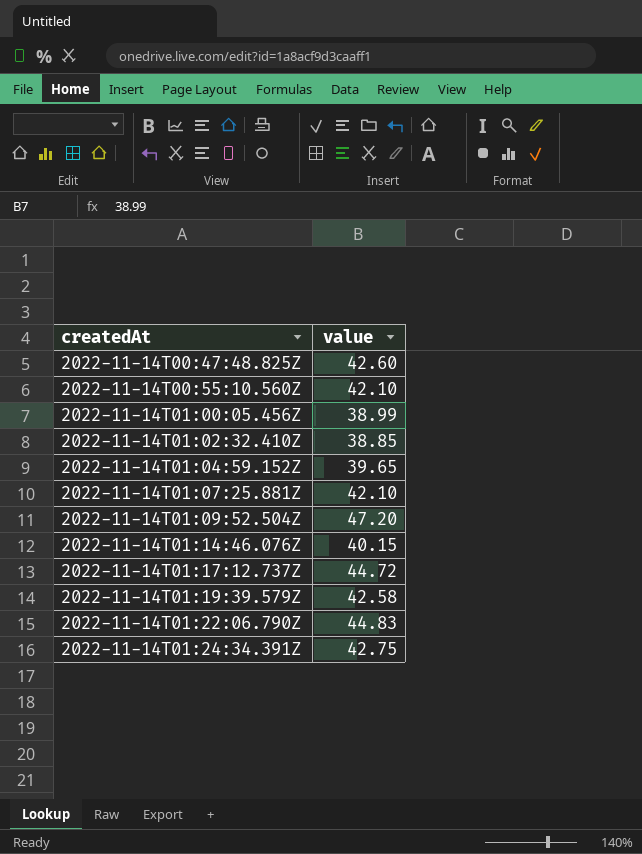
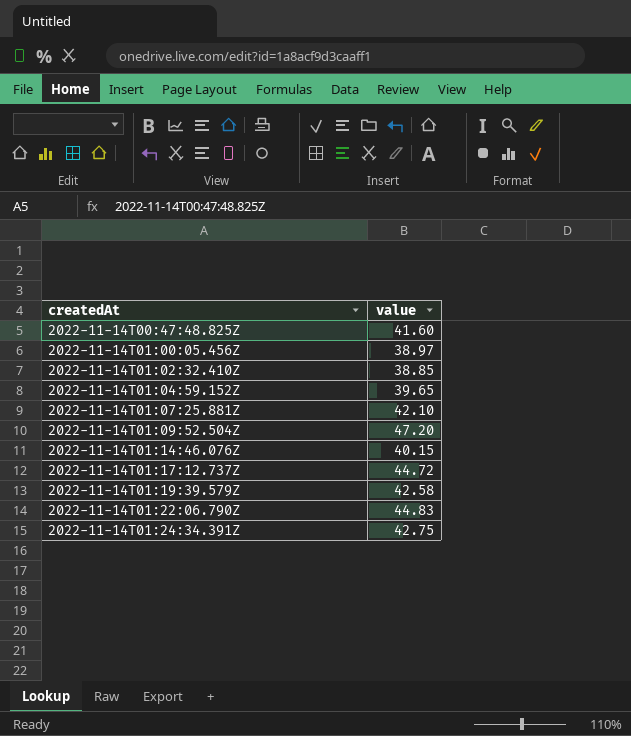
row 2022-11-14T00:55:10.560Z: 42.10 -> none
2022-11-14T00:47:48.825Z | value: 42.60 -> 41.60
2022-11-14T01:00:05.456Z | value: 38.99 -> 38.97

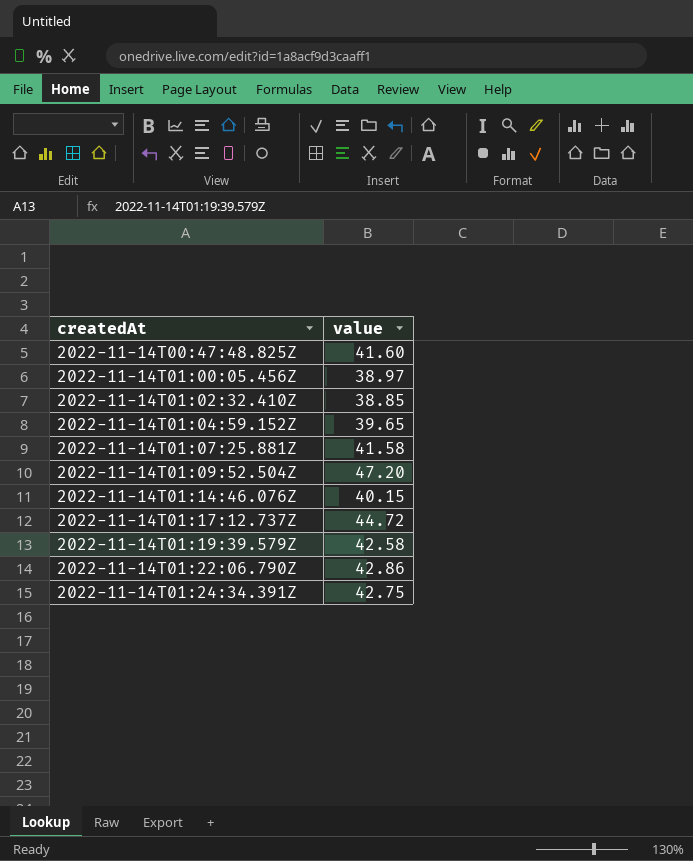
2022-11-14T01:07:25.881Z | value: 42.10 -> 41.58
2022-11-14T01:22:06.790Z | value: 44.83 -> 42.86

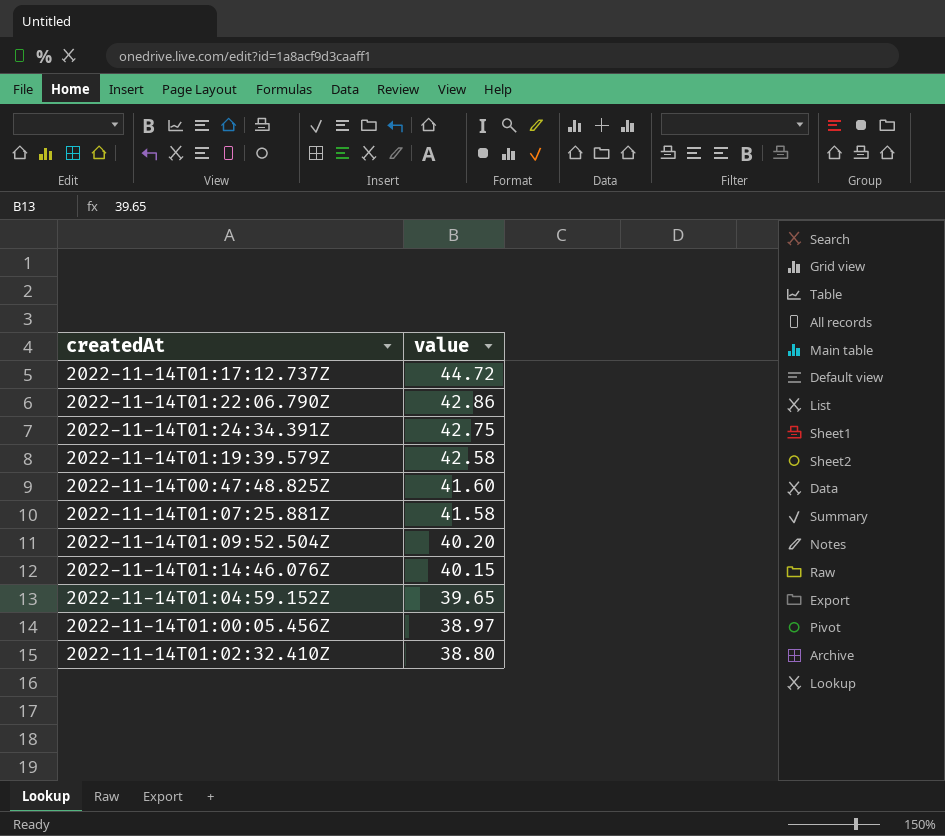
row order: createdAt ascending -> value descending
2022-11-14T01:09:52.504Z | value: 47.20 -> 40.20
2022-11-14T01:02:32.410Z | value: 38.85 -> 38.80

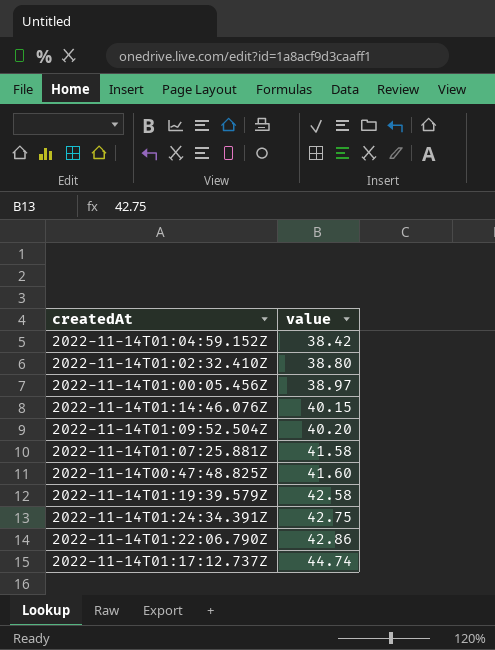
row order: value descending -> value ascending
2022-11-14T01:04:59.152Z | value: 39.65 -> 38.42
2022-11-14T01:17:12.737Z | value: 44.72 -> 44.74

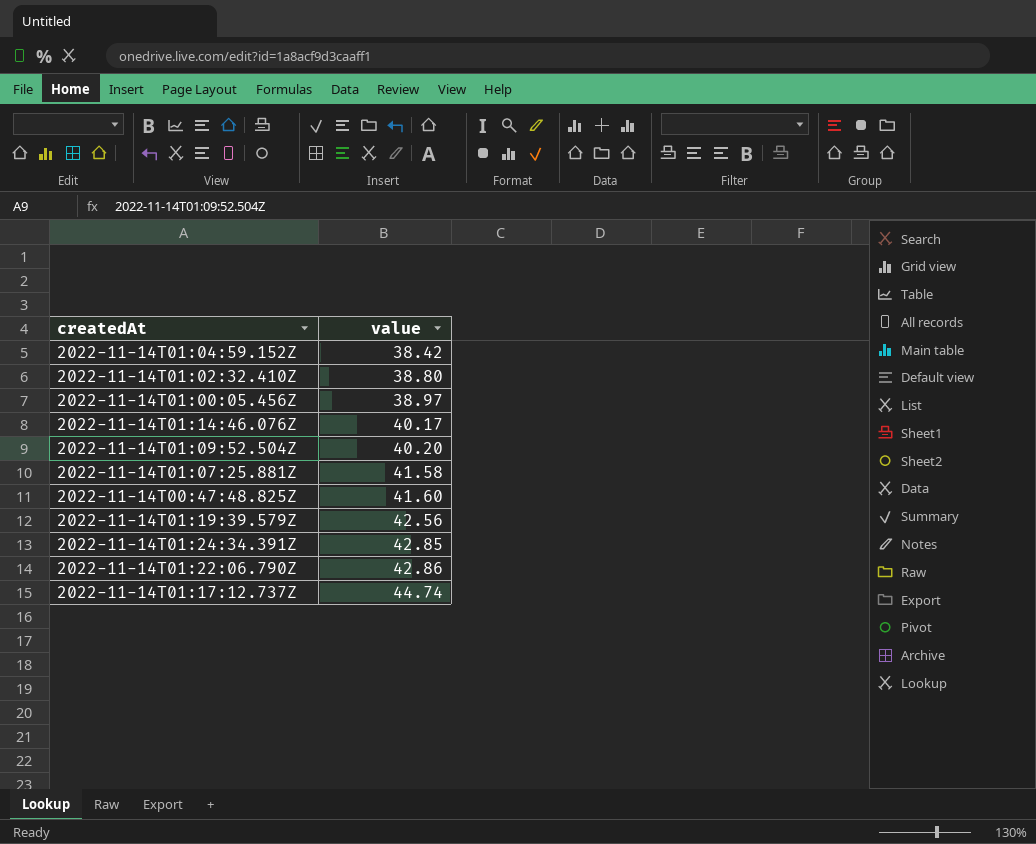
2022-11-14T01:14:46.076Z | value: 40.15 -> 40.17
2022-11-14T01:19:39.579Z | value: 42.58 -> 42.56
2022-11-14T01:24:34.391Z | value: 42.75 -> 42.85

